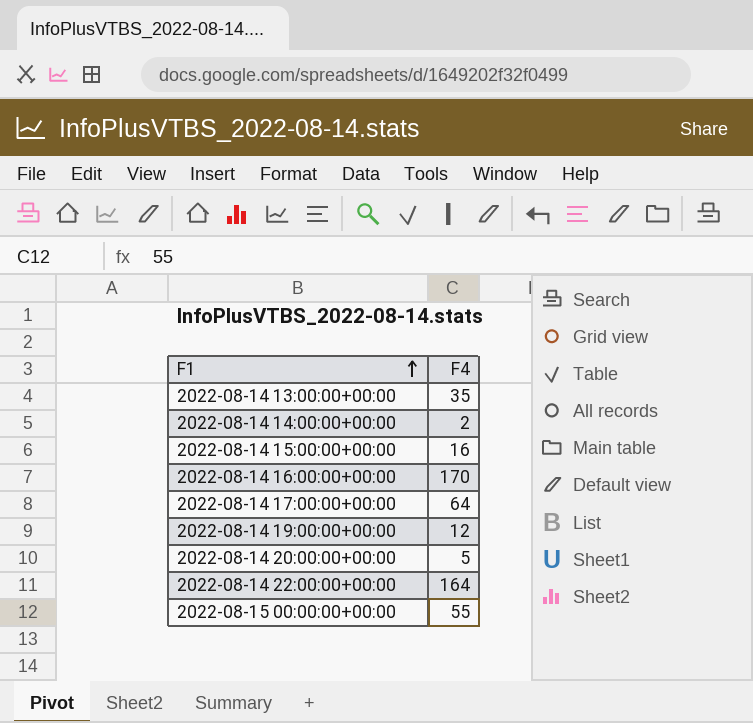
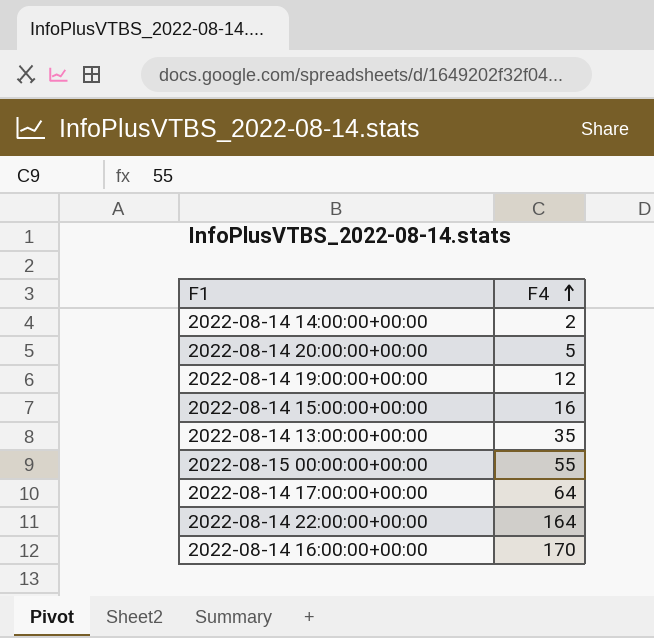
row order: F1 ascending -> F4 ascending

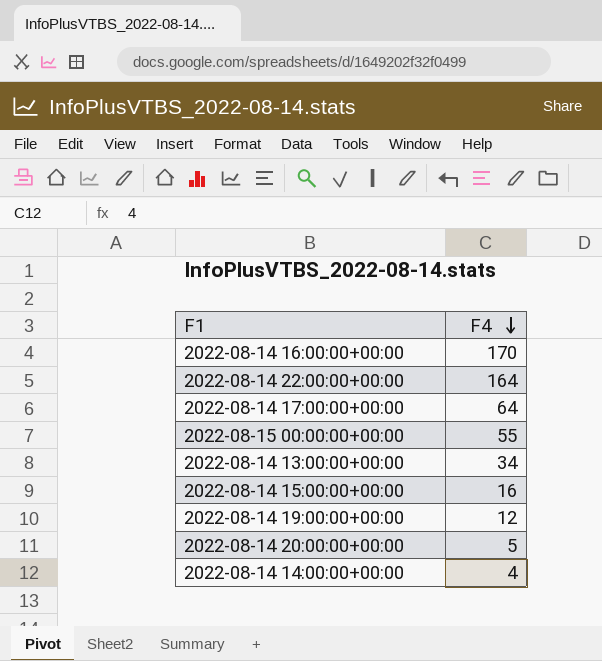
row order: F4 ascending -> F4 descending
2022-08-14 13:00:00+00:00 | F4: 35 -> 34
2022-08-14 14:00:00+00:00 | F4: 2 -> 4

